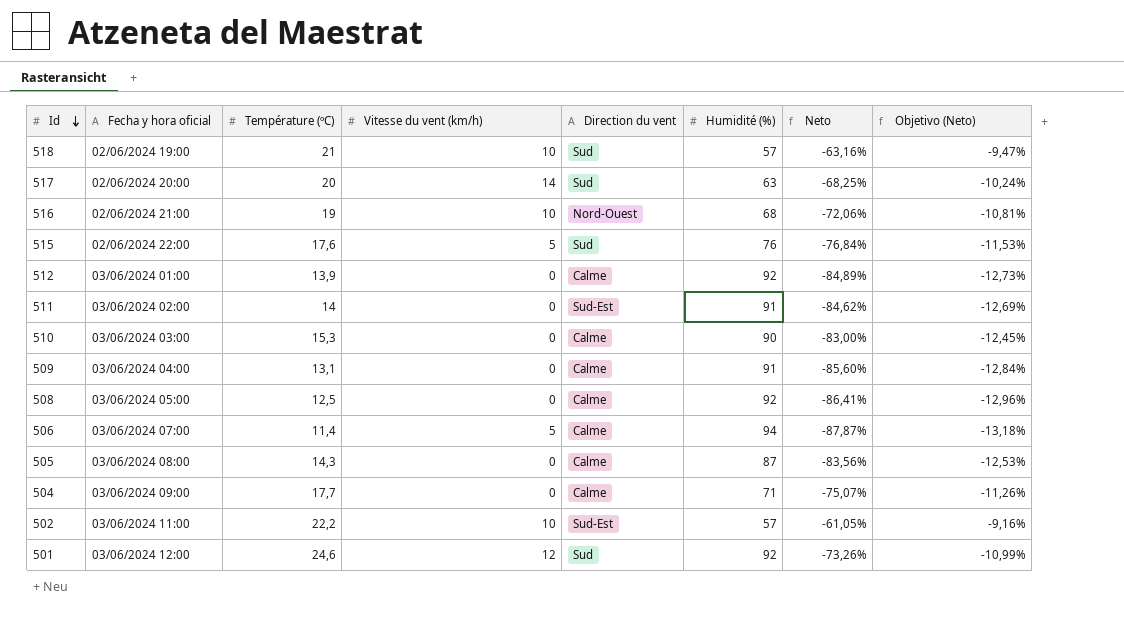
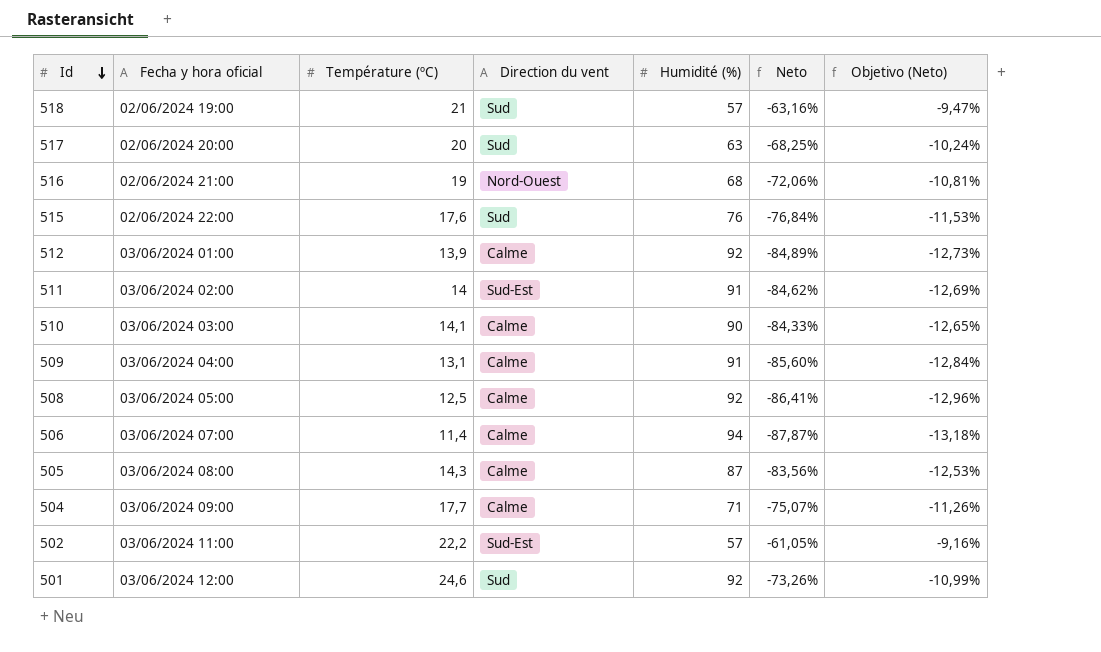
column Vitesse du vent (km/h) | position: 4 -> none
510 | Température (ºC): 15,3 -> 14,1
510 | Neto: -83,00% -> -84,33%
510 | Objetivo (Neto): -12,45% -> -12,65%

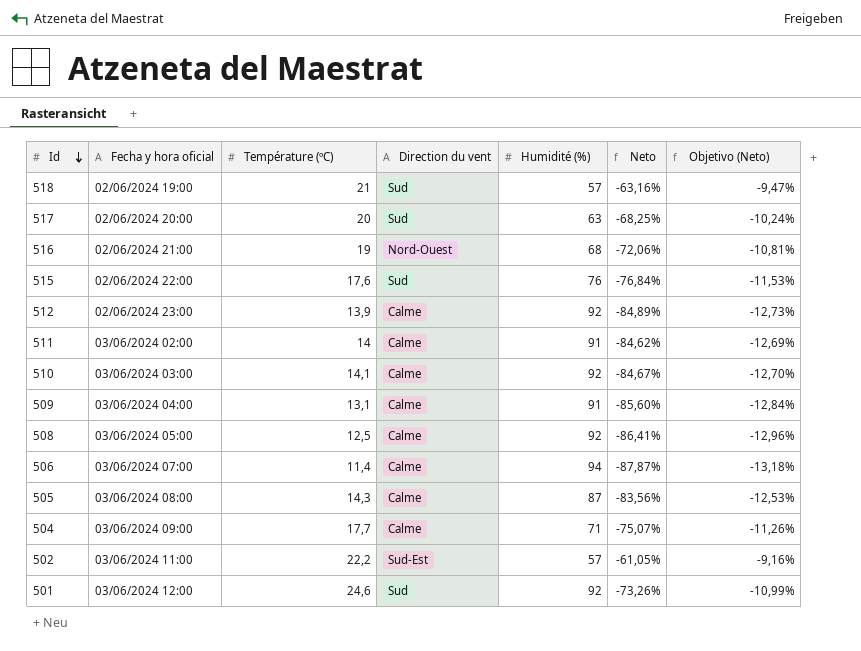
512 | Fecha y hora oficial: 03/06/2024 01:00 -> 02/06/2024 23:00
511 | Direction du vent: Sud-Est -> Calme
510 | Humidité (%): 90 -> 92
510 | Neto: -84,33% -> -84,67%
510 | Objetivo (Neto): -12,65% -> -12,70%

